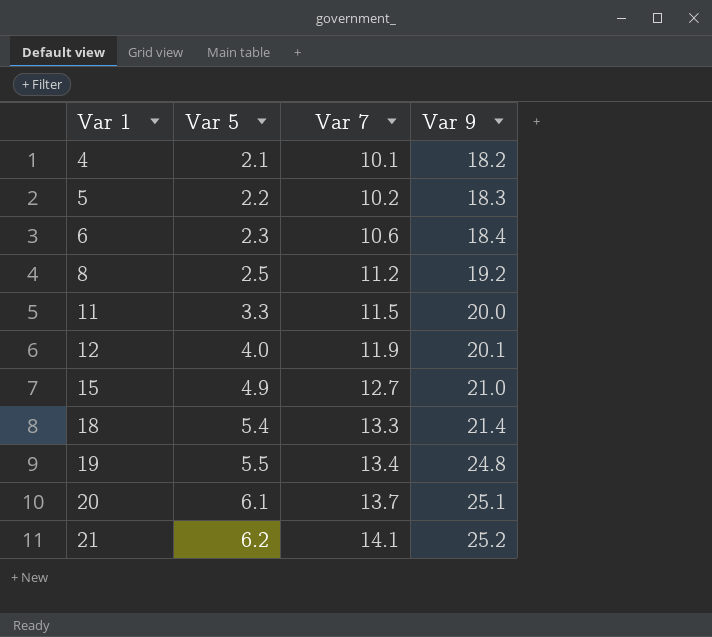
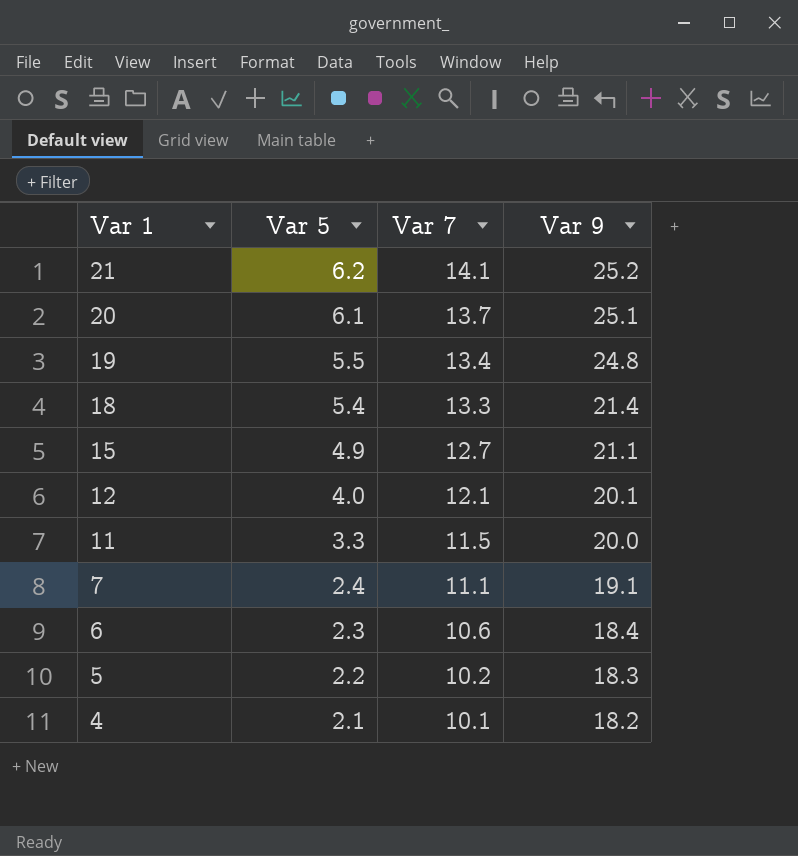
row order: Var 1 ascending -> Var 1 descending
row 8: 2.5 | 11.2 | 19.2 -> none
15 | Var 9: 21.0 -> 21.1
12 | Var 7: 11.9 -> 12.1
row 7: none -> 2.4 | 11.1 | 19.1

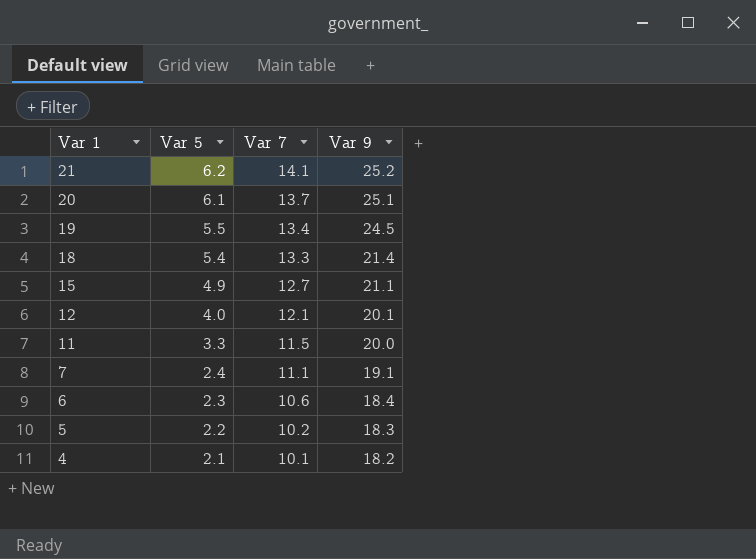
19 | Var 9: 24.8 -> 24.5

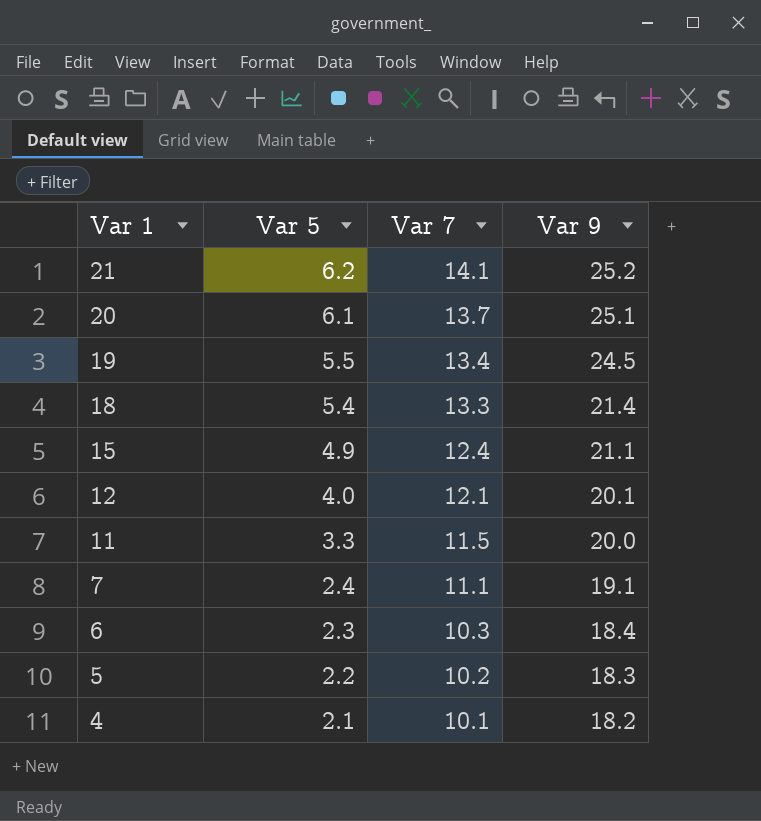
15 | Var 7: 12.7 -> 12.4
6 | Var 7: 10.6 -> 10.3

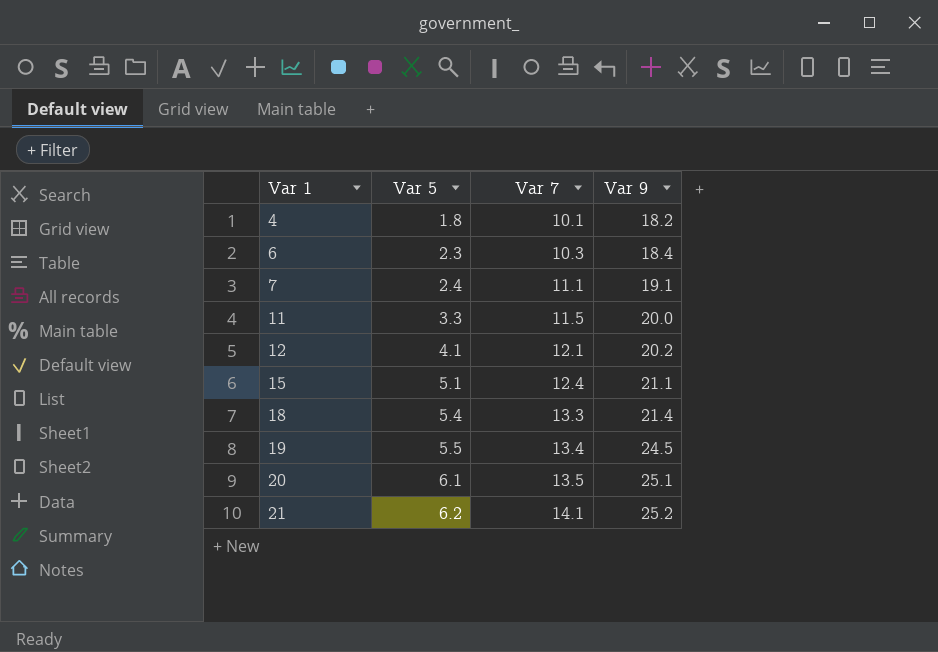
row order: Var 1 descending -> Var 1 ascending
row 5: 2.2 | 10.2 | 18.3 -> none
4 | Var 5: 2.1 -> 1.8
12 | Var 5: 4.0 -> 4.1
12 | Var 9: 20.1 -> 20.2
15 | Var 5: 4.9 -> 5.1
20 | Var 7: 13.7 -> 13.5

